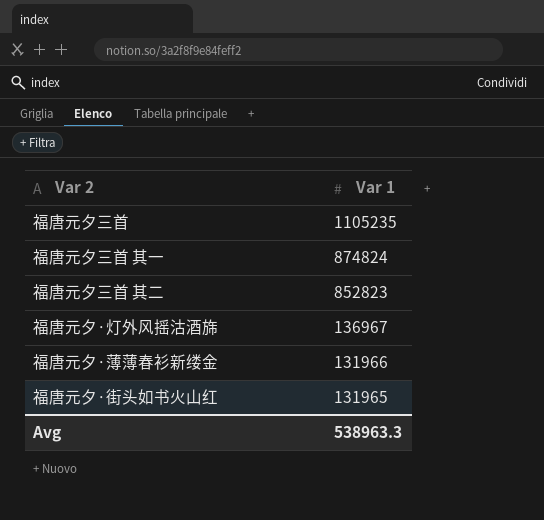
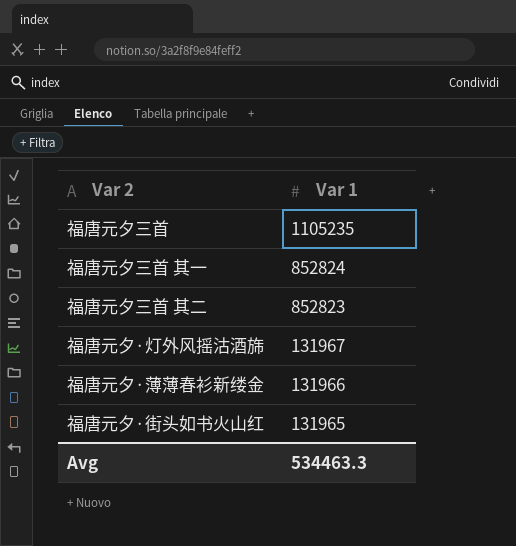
福唐元夕三首 其一 | Var 1: 874824 -> 852824
福唐元夕·灯外风摇沽酒旆 | Var 1: 136967 -> 131967
Avg | Var 1: 538963.3 -> 534463.3

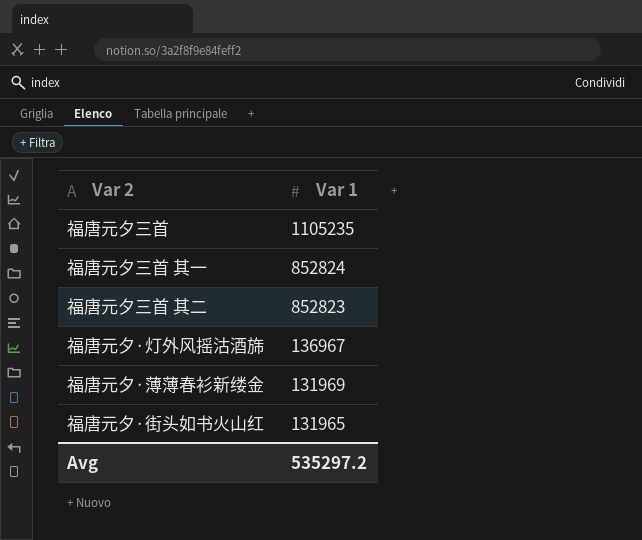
福唐元夕·灯外风摇沽酒旆 | Var 1: 131967 -> 136967
福唐元夕·薄薄春衫新缕金 | Var 1: 131966 -> 131969
Avg | Var 1: 534463.3 -> 535297.2

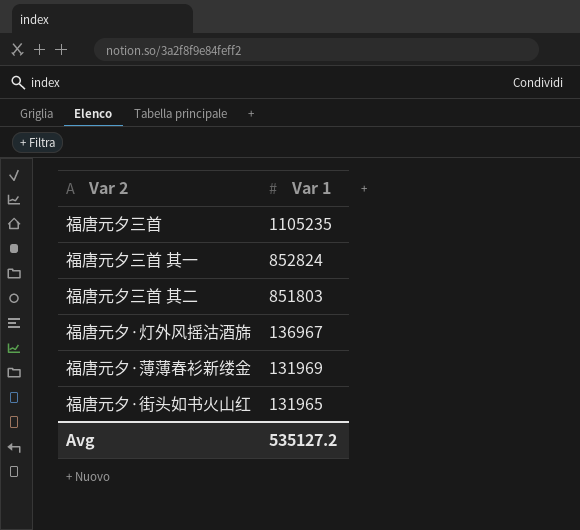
福唐元夕三首 其二 | Var 1: 852823 -> 851803
Avg | Var 1: 535297.2 -> 535127.2

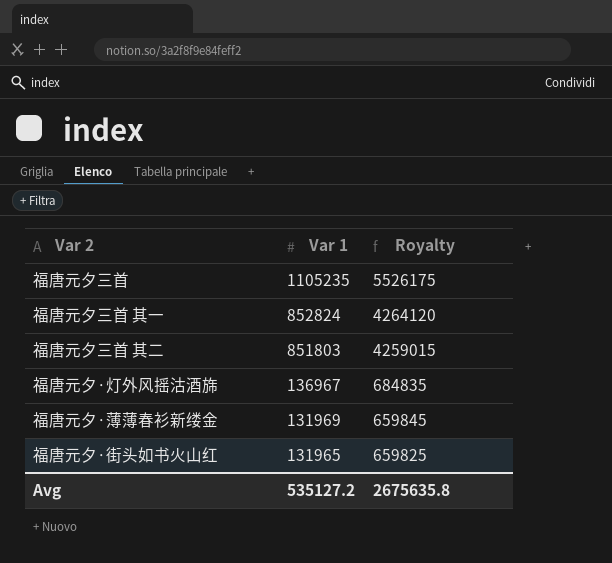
column Royalty | formula: none -> [Var 1] * 5

